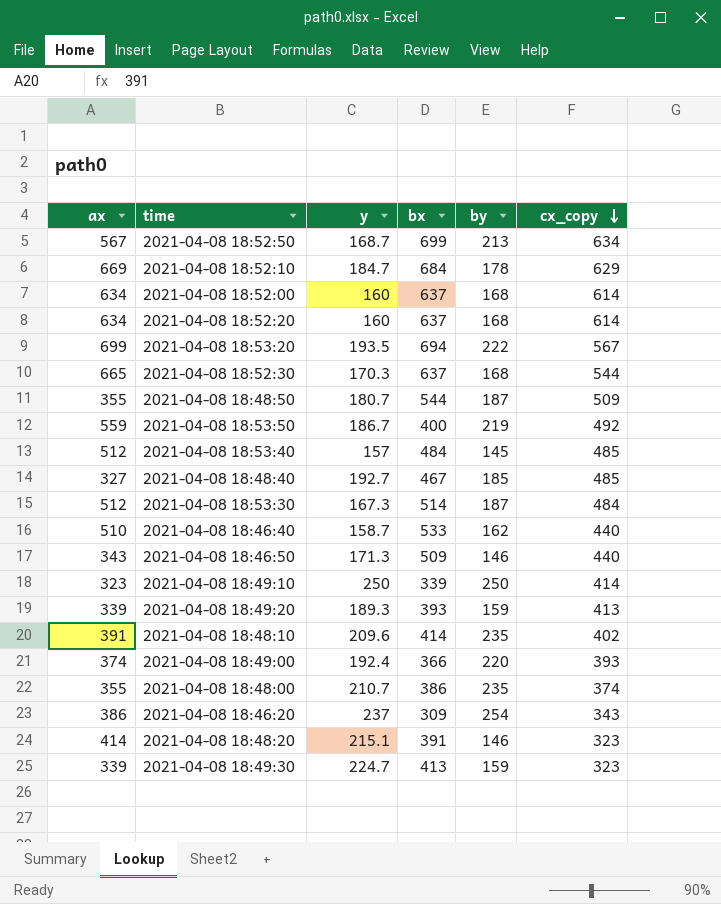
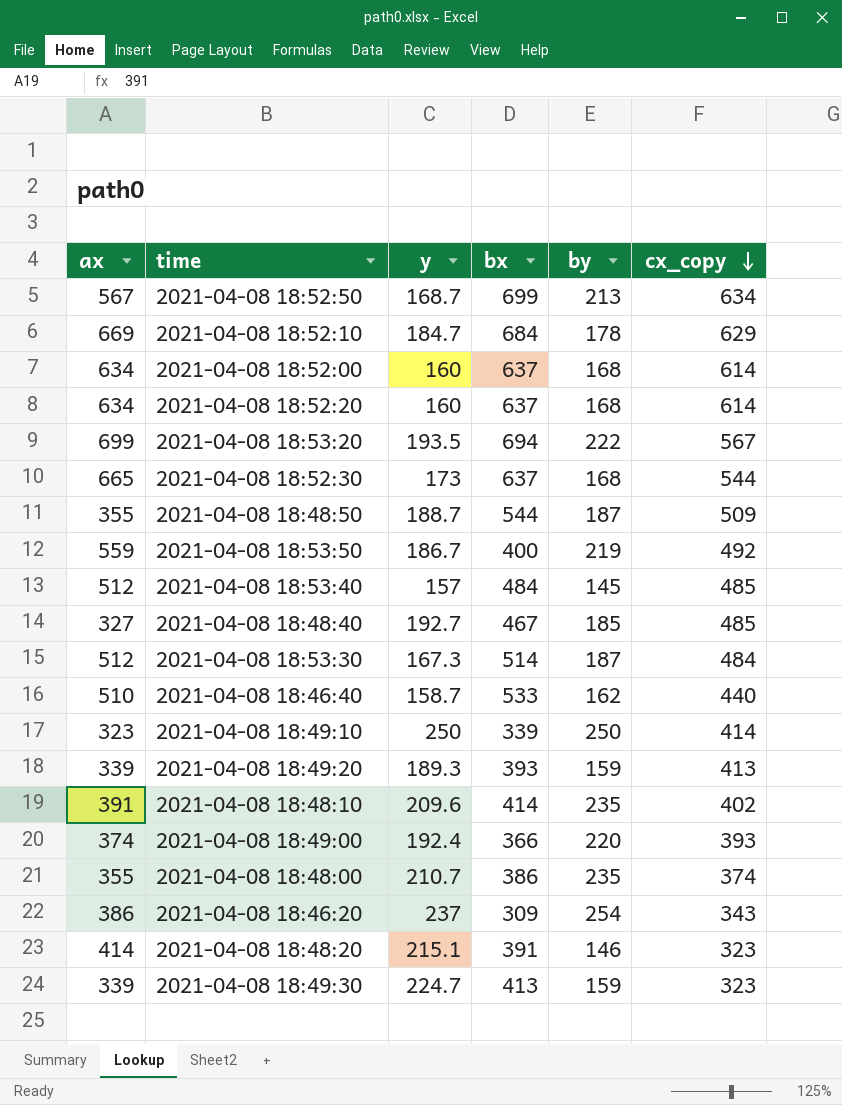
row 2021-04-08 18:46:50: 343 | 171.3 | 509 | 146 | 440 -> none
2021-04-08 18:52:30 | y: 170.3 -> 173
2021-04-08 18:48:50 | y: 180.7 -> 188.7

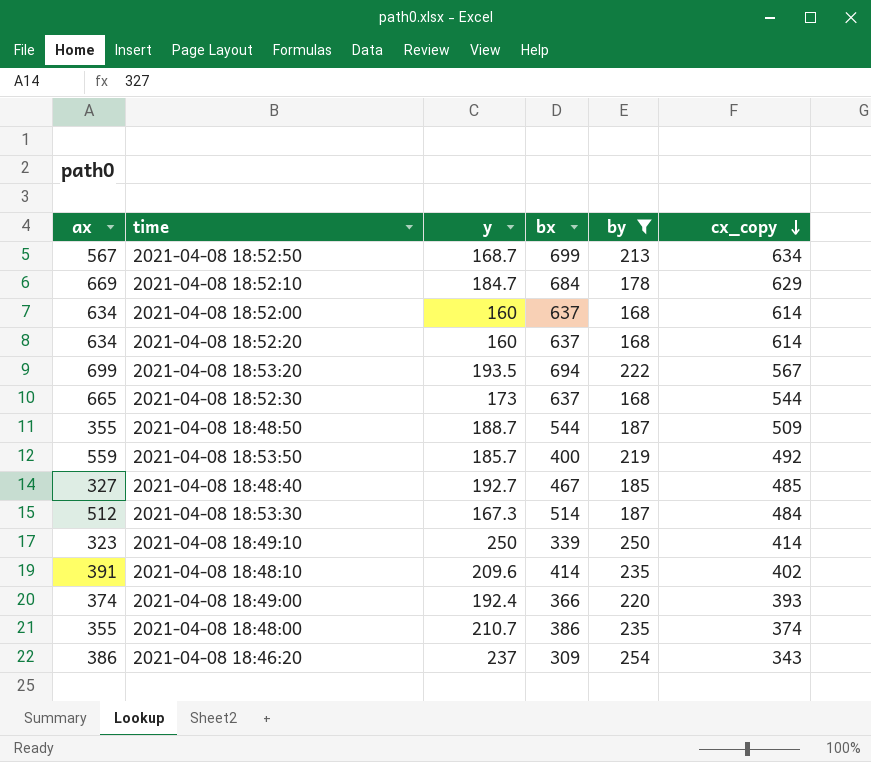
filter: none -> by >= 168
2021-04-08 18:53:50 | y: 186.7 -> 185.7

